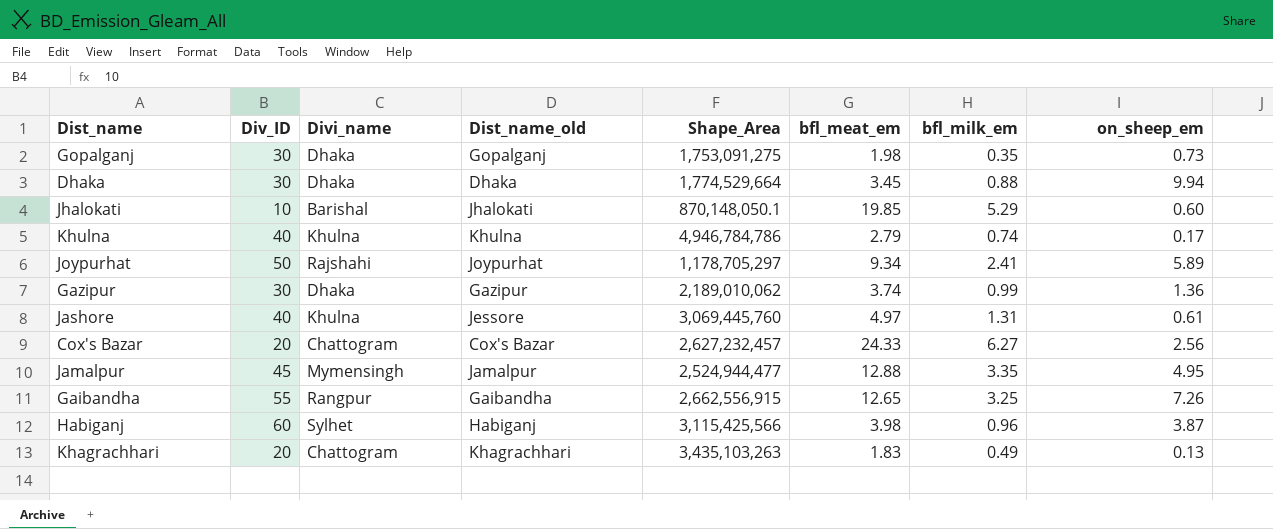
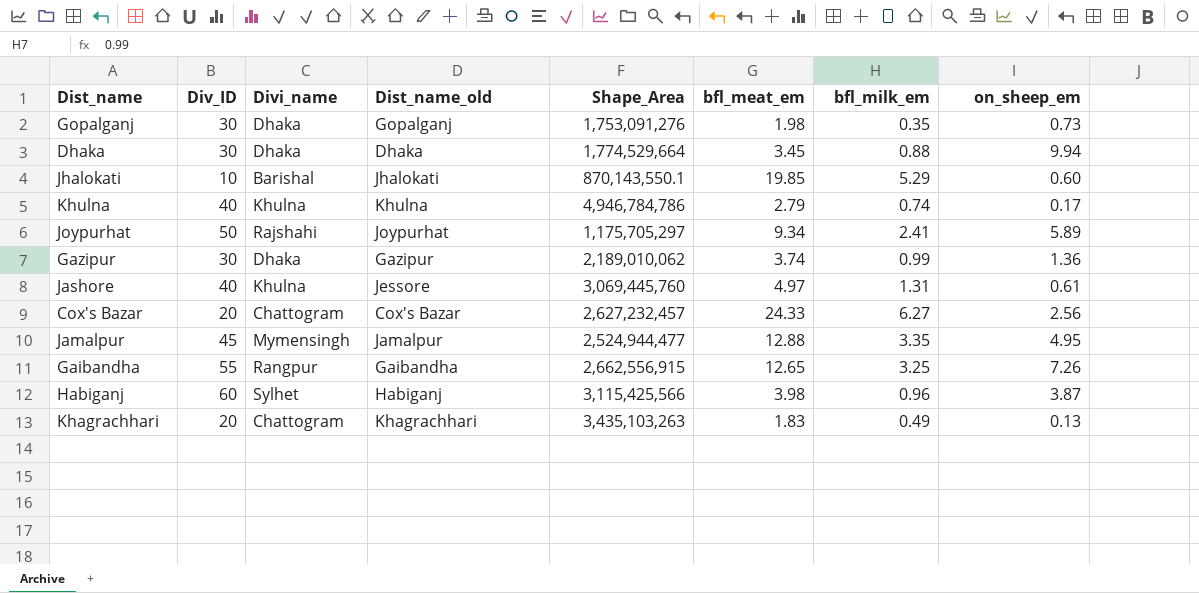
Gopalganj | Shape_Area: 1,753,091,275 -> 1,753,091,276
Jhalokati | Shape_Area: 870,148,050.1 -> 870,143,550.1
Joypurhat | Shape_Area: 1,178,705,297 -> 1,175,705,297

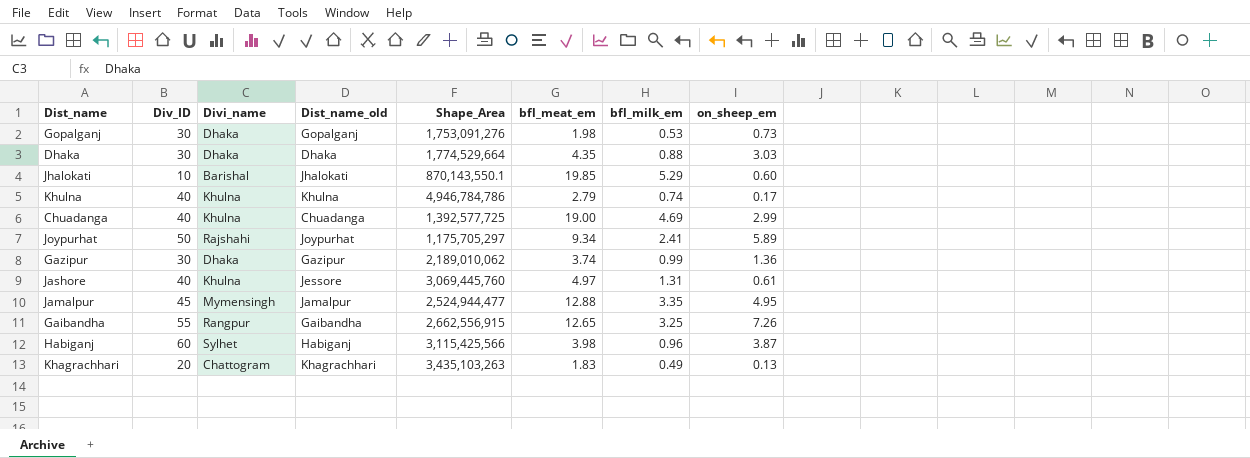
row Cox's Bazar: 20 | Chattogram | Cox's Bazar | 2,627,232,457 | 24.33 | 6.27 | 2.56 -> none
Gopalganj | bfl_milk_em: 0.35 -> 0.53
Dhaka | bfl_meat_em: 3.45 -> 4.35
Dhaka | on_sheep_em: 9.94 -> 3.03
row Chuadanga: none -> 40 | Khulna | Chuadanga | 1,392,577,725 | 19.00 | 4.69 | 2.99

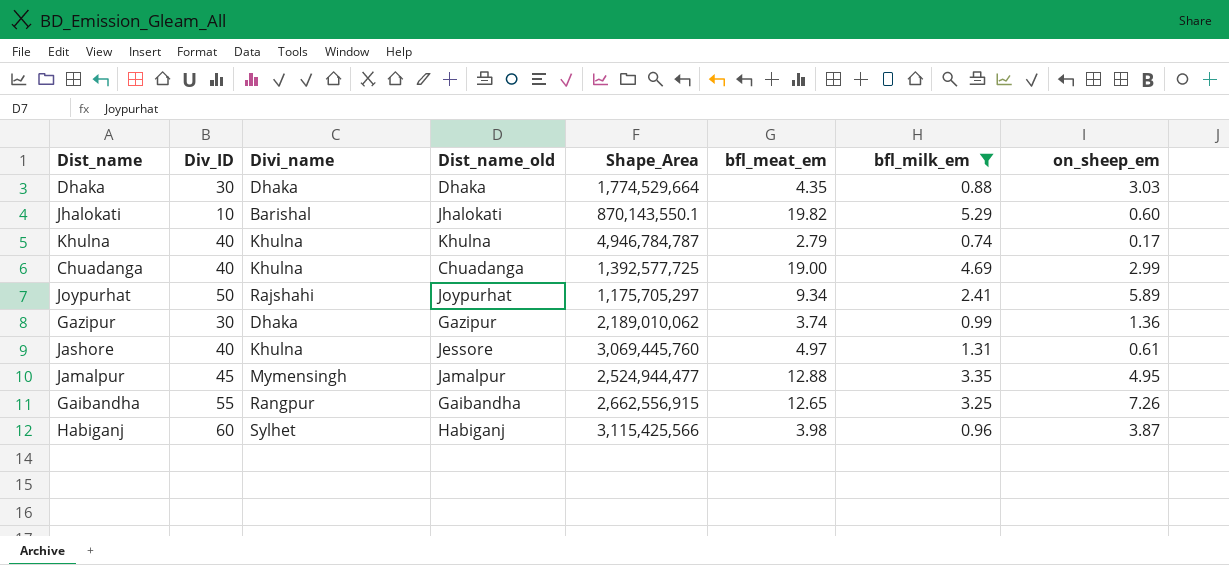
filter: none -> bfl_milk_em >= 0.74
Jhalokati | bfl_meat_em: 19.85 -> 19.82
Khulna | Shape_Area: 4,946,784,786 -> 4,946,784,787

